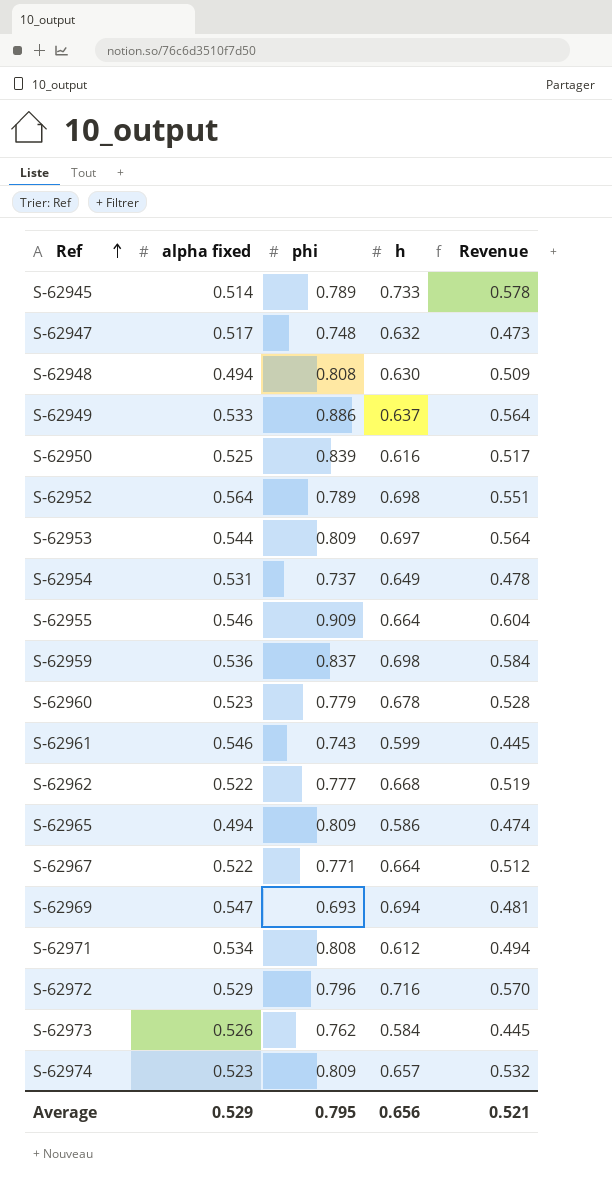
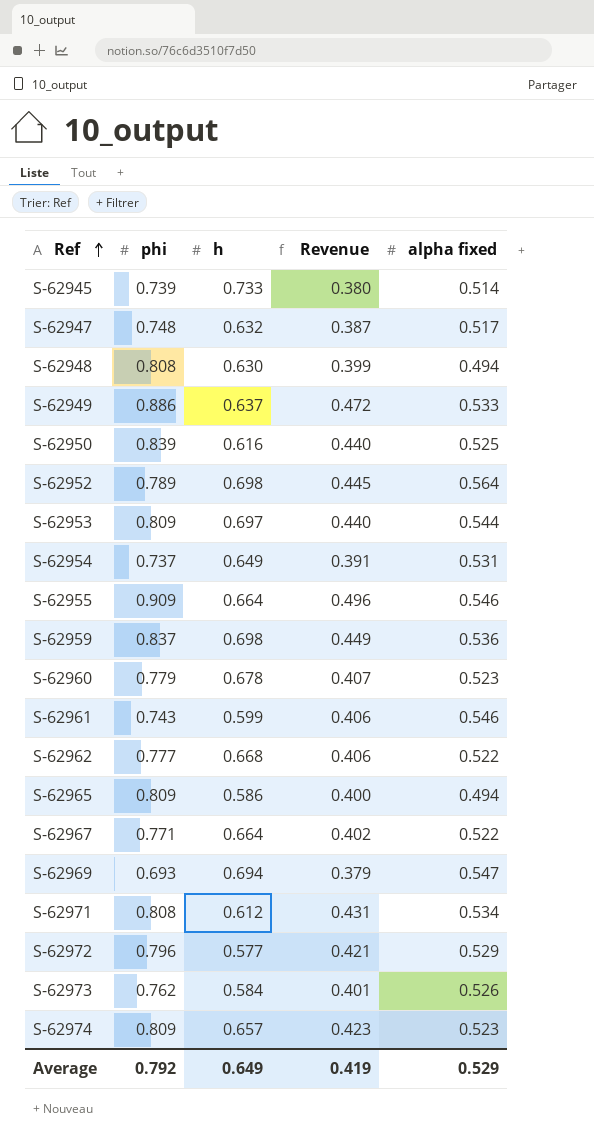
column Revenue | formula: [phi] * [h] -> [phi] * [alpha fixed]
column alpha fixed | position: 2 -> 5
S-62945 | phi: 0.789 -> 0.739
S-62972 | h: 0.716 -> 0.577
Average | phi: 0.795 -> 0.792
Average | h: 0.656 -> 0.649
Average | Revenue: 0.521 -> 0.419

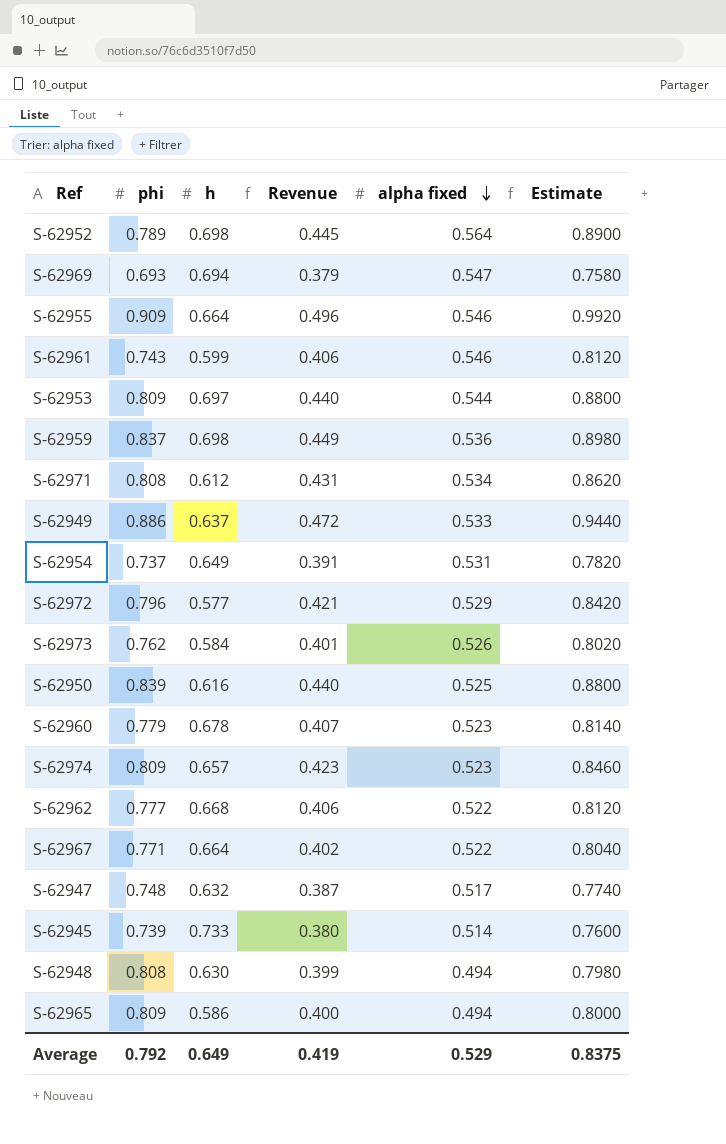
row order: Ref ascending -> alpha fixed descending
column Estimate | formula: none -> [Revenue] * 2

